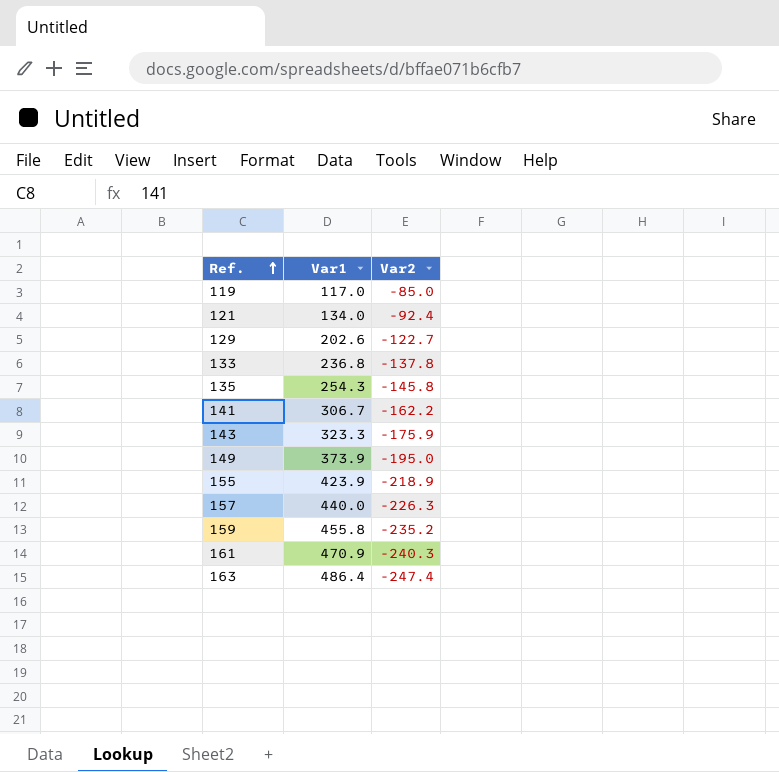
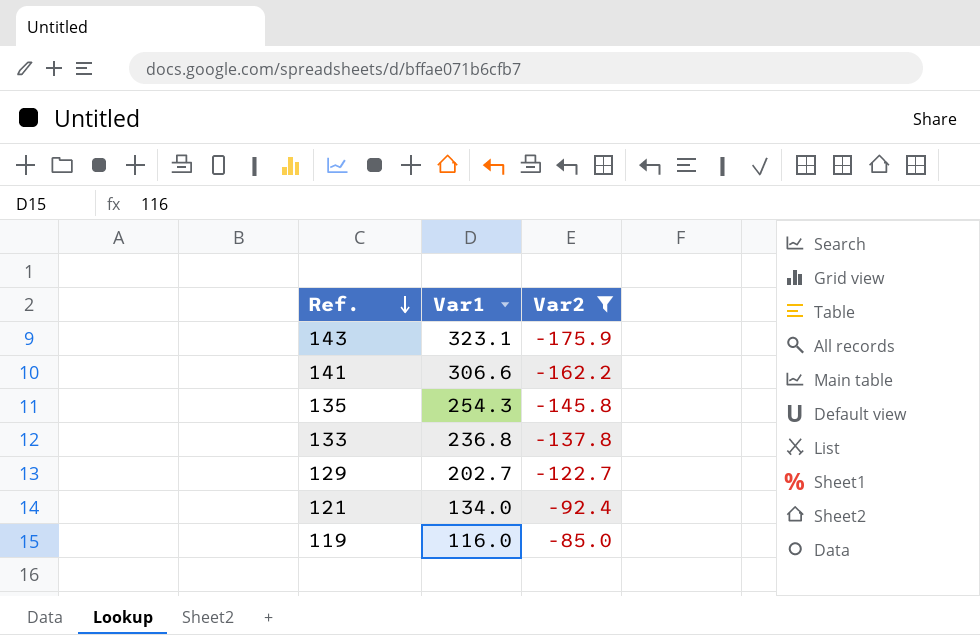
filter: none -> Var2 >= -175.9
row order: Ref. ascending -> Ref. descending
143 | Var1: 323.3 -> 323.1
141 | Var1: 306.7 -> 306.6
129 | Var1: 202.6 -> 202.7
119 | Var1: 117.0 -> 116.0

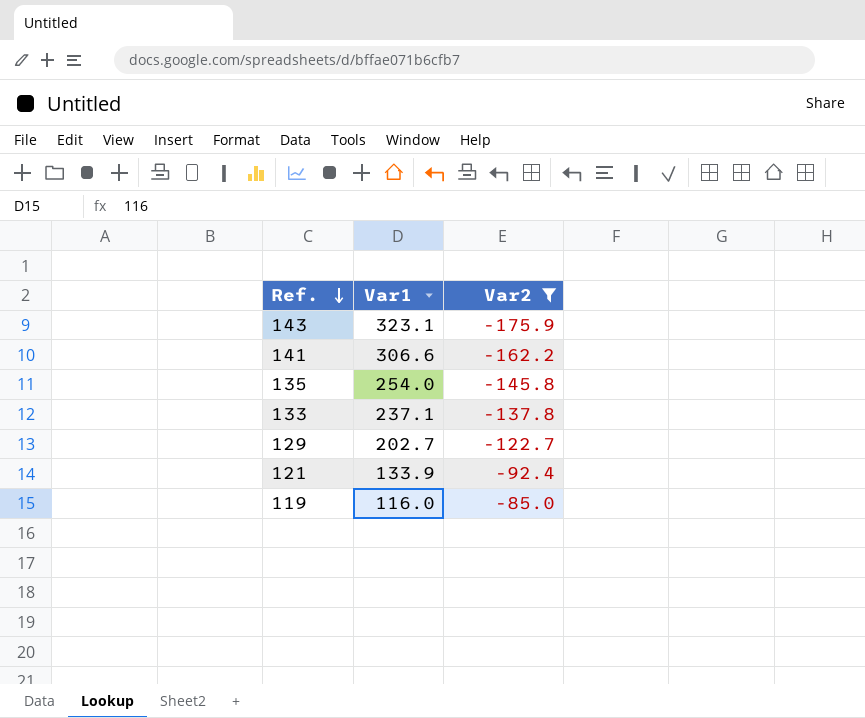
135 | Var1: 254.3 -> 254.0
133 | Var1: 236.8 -> 237.1
121 | Var1: 134.0 -> 133.9

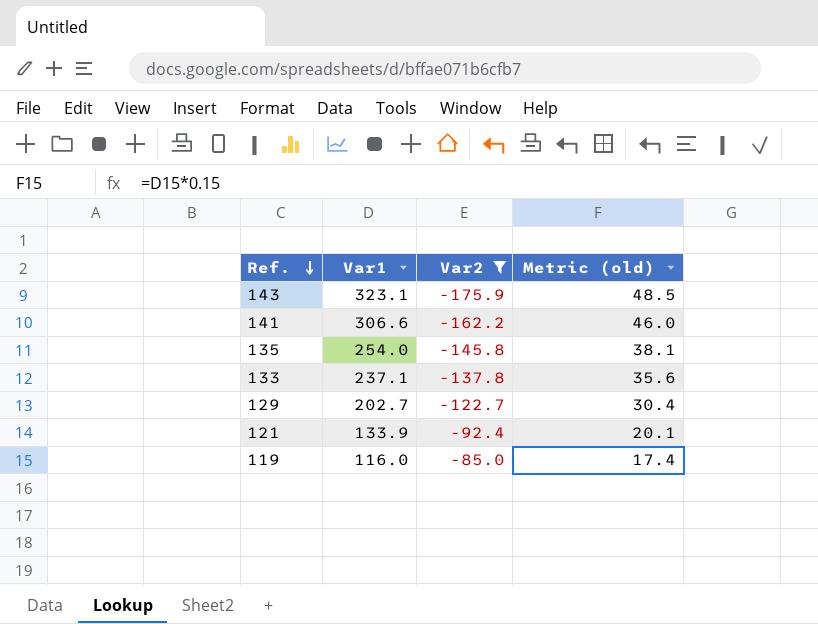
column Metric (old) | formula: none -> [Var1] * 0.15

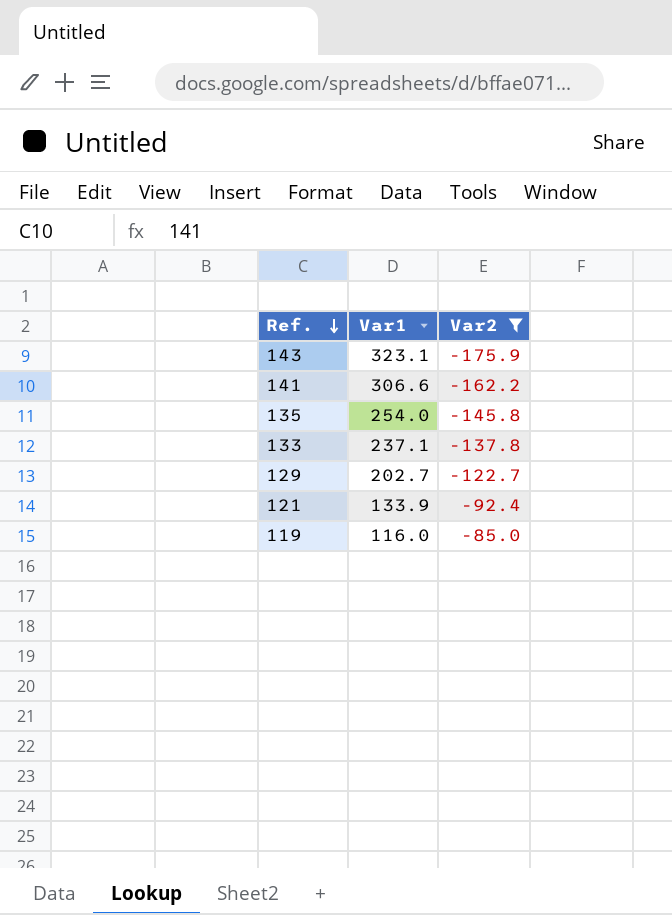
column Metric (old) | formula: [Var1] * 0.15 -> none

